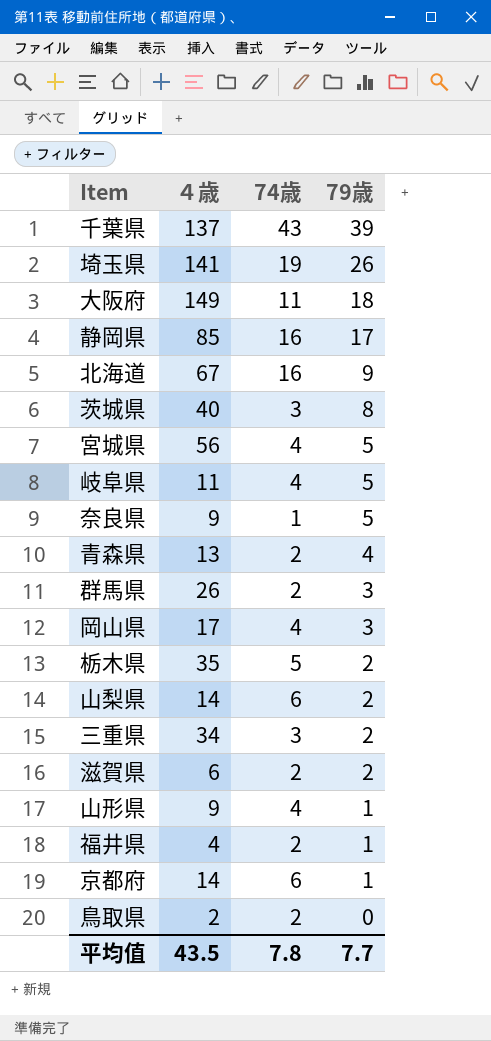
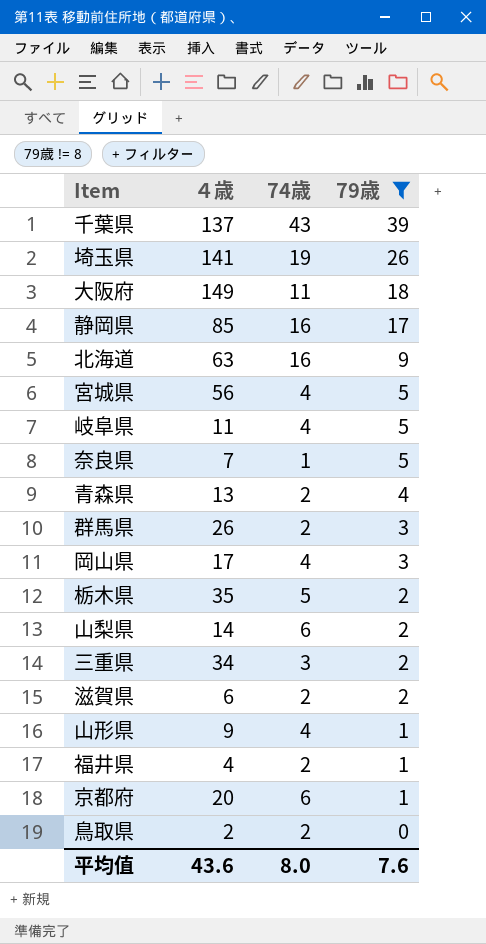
filter: none -> 79歳 != 8
北海道 | ４歳: 67 -> 63
奈良県 | ４歳: 9 -> 7
京都府 | ４歳: 14 -> 20
平均值 | ４歳: 43.5 -> 43.6
平均值 | 74歳: 7.8 -> 8.0
平均值 | 79歳: 7.7 -> 7.6

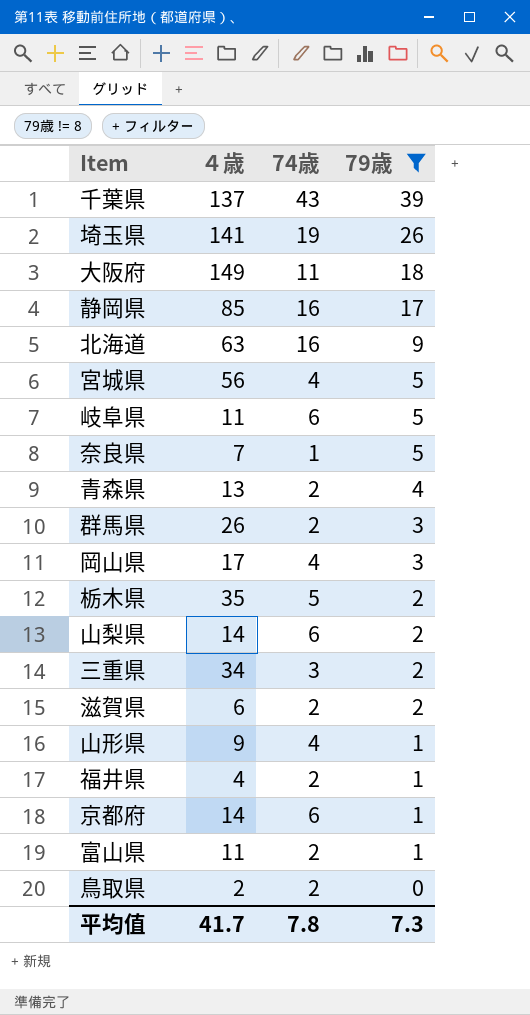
岐阜県 | 74歳: 4 -> 6
京都府 | ４歳: 20 -> 14
row 富山県: none -> 11 | 2 | 1
平均值 | ４歳: 43.6 -> 41.7
平均值 | 74歳: 8.0 -> 7.8
平均值 | 79歳: 7.6 -> 7.3

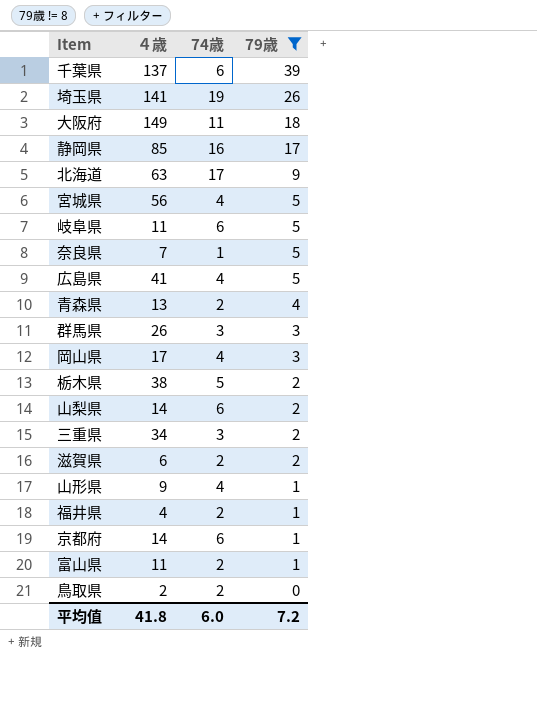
千葉県 | 74歳: 43 -> 6
北海道 | 74歳: 16 -> 17
row 広島県: none -> 41 | 4 | 5
群馬県 | 74歳: 2 -> 3
栃木県 | ４歳: 35 -> 38
平均值 | ４歳: 41.7 -> 41.8
平均值 | 74歳: 7.8 -> 6.0
平均值 | 79歳: 7.3 -> 7.2

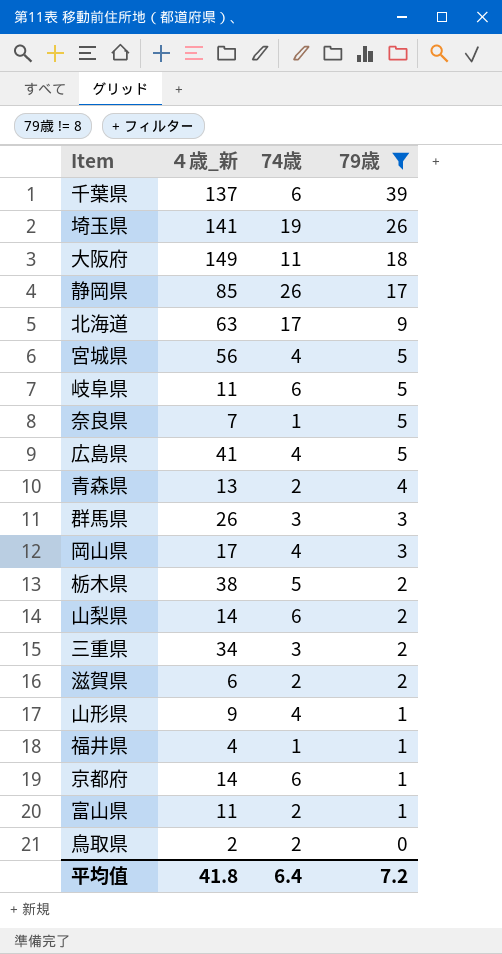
column name: ４歳 -> ４歳_新
静岡県 | 74歳: 16 -> 26
福井県 | 74歳: 2 -> 1
平均值 | 74歳: 6.0 -> 6.4

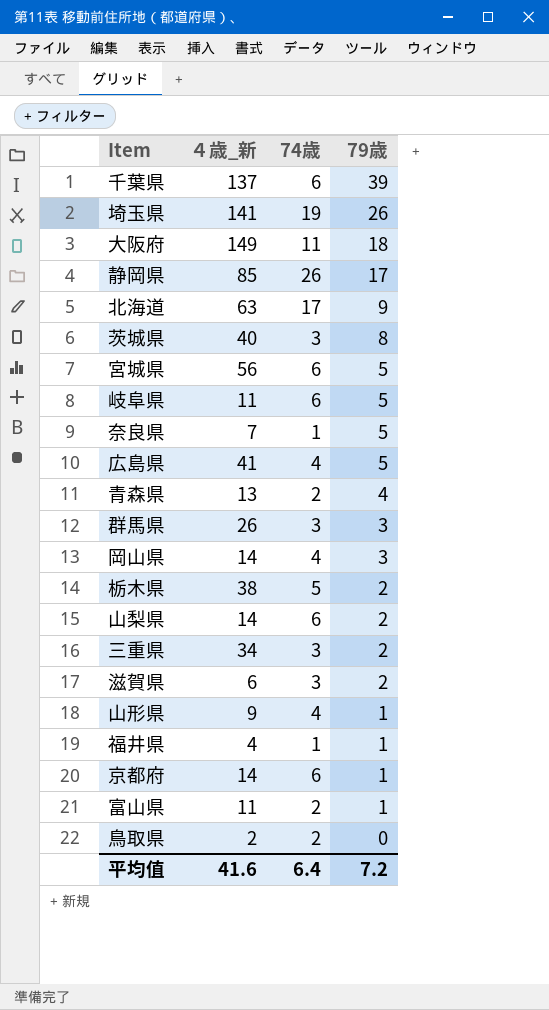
filter: 79歳 != 8 -> none
宮城県 | 74歳: 4 -> 6
岡山県 | ４歳_新: 17 -> 14
滋賀県 | 74歳: 2 -> 3
平均值 | ４歳_新: 41.8 -> 41.6

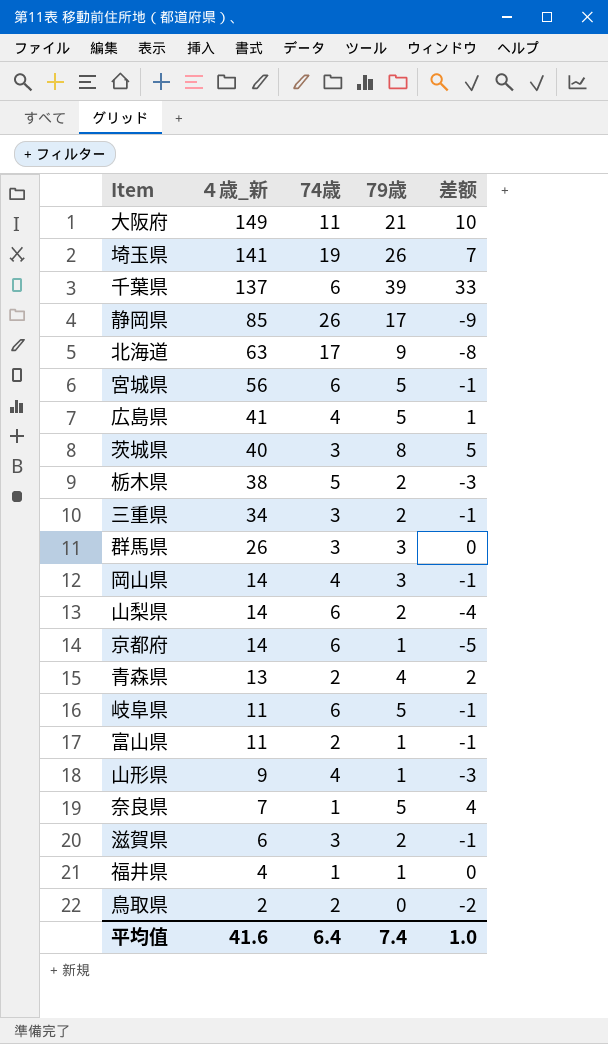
row order: 79歳 descending -> ４歳_新 descending
column 差额 | formula: none -> [79歳] - [74歳]
大阪府 | 79歳: 18 -> 21
平均值 | 79歳: 7.2 -> 7.4

